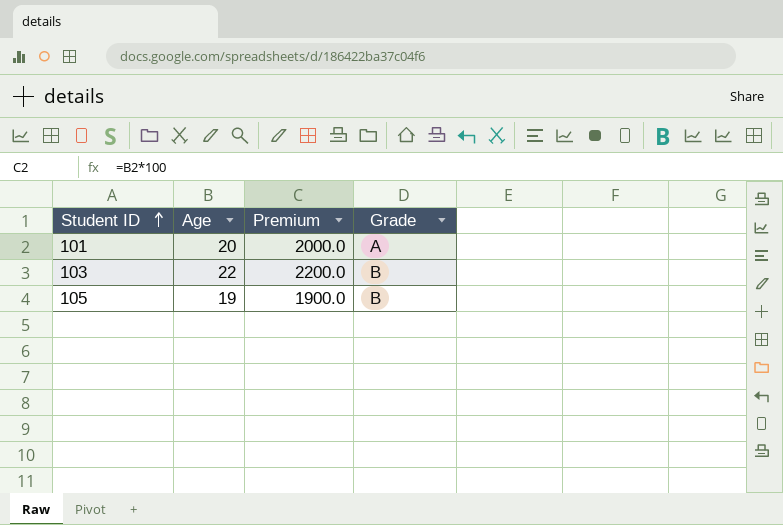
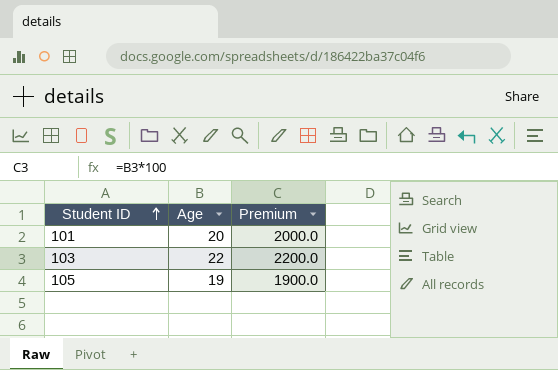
column Grade | position: 4 -> none

